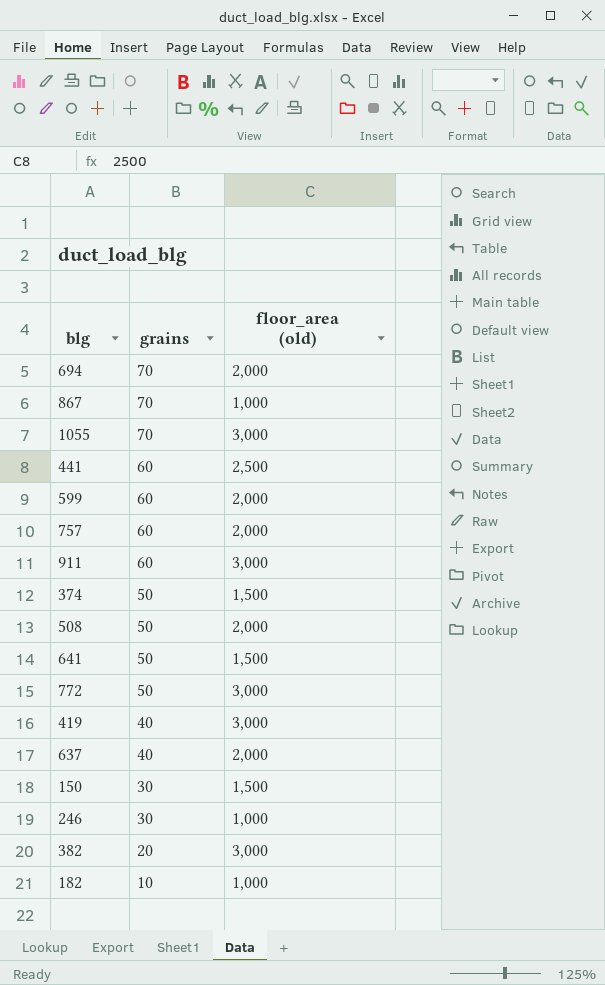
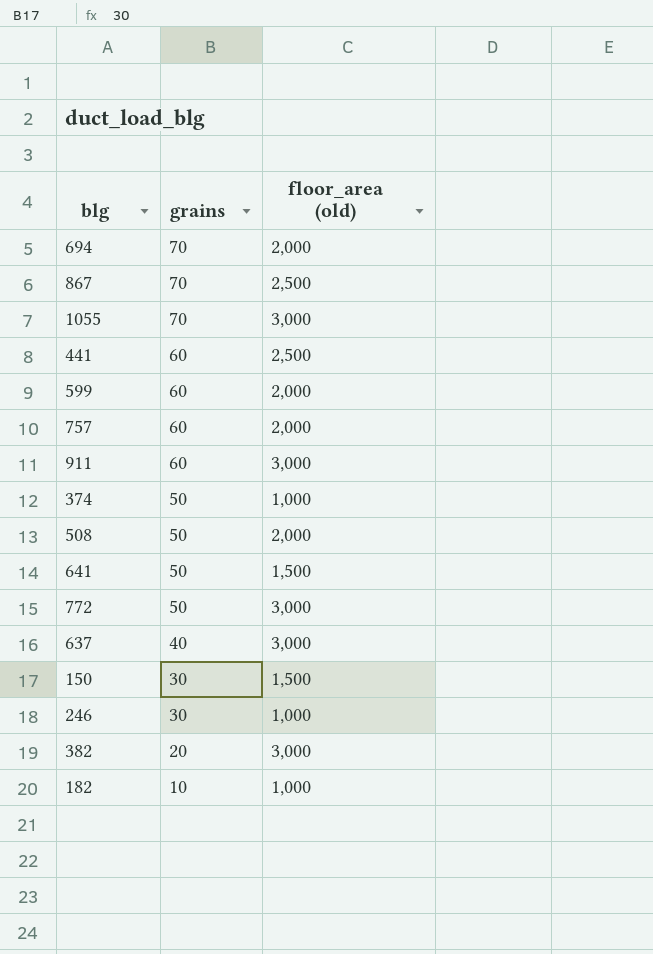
row 419: 40 | 3,000 -> none
867 | floor_area (old): 1,000 -> 2,500
374 | floor_area (old): 1,500 -> 1,000
637 | floor_area (old): 2,000 -> 3,000

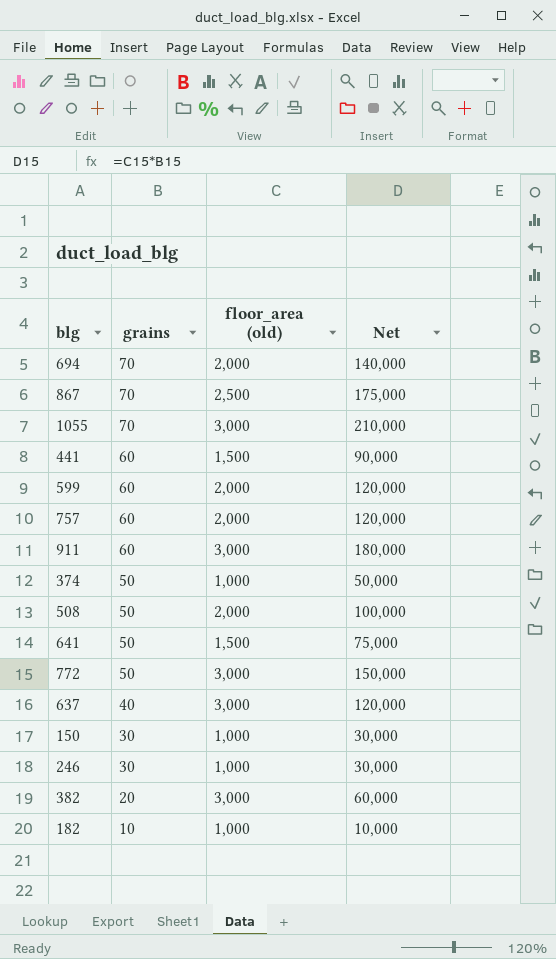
column Net | formula: none -> [grains] * [floor_area (old)]
441 | floor_area (old): 2,500 -> 1,500
150 | floor_area (old): 1,500 -> 1,000

